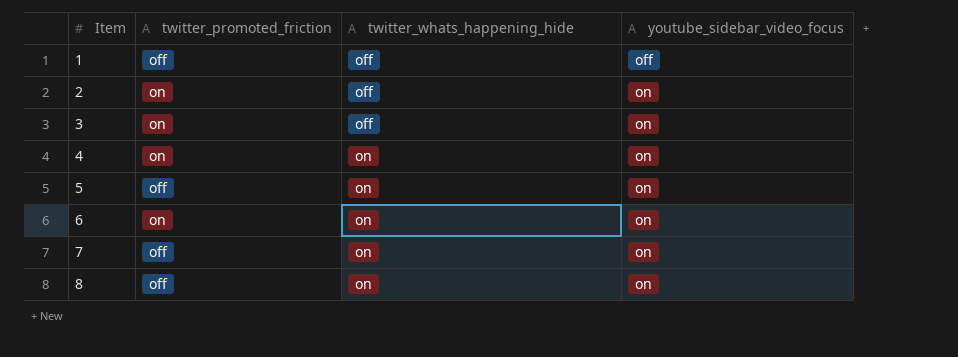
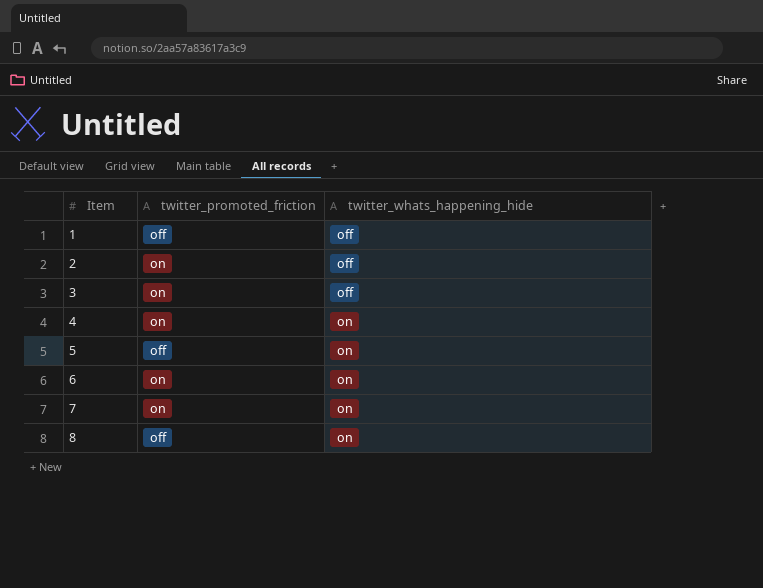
column youtube_sidebar_video_focus | position: 4 -> none
7 | twitter_promoted_friction: off -> on

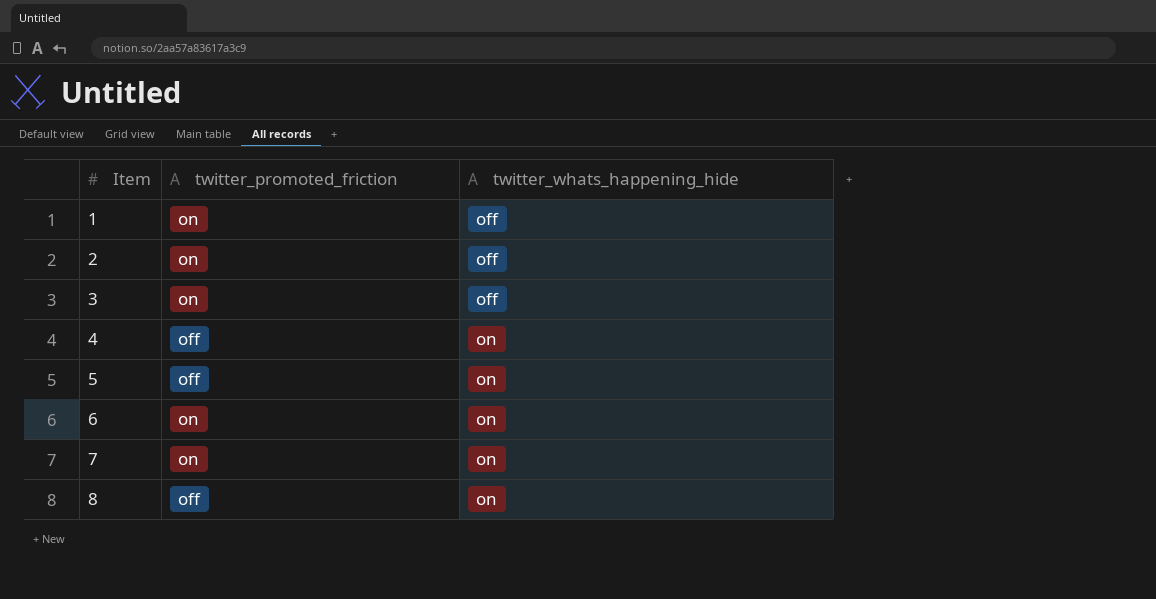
1 | twitter_promoted_friction: off -> on
4 | twitter_promoted_friction: on -> off

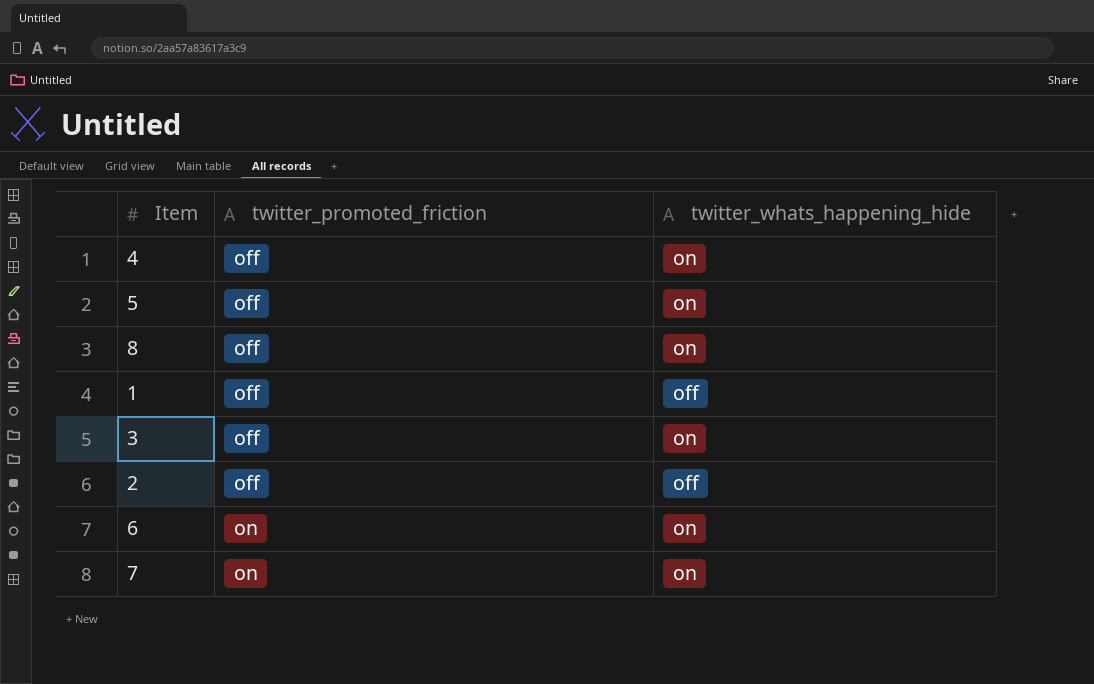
row order: Item ascending -> twitter_promoted_friction ascending
1 | twitter_promoted_friction: on -> off
3 | twitter_promoted_friction: on -> off
3 | twitter_whats_happening_hide: off -> on
2 | twitter_promoted_friction: on -> off

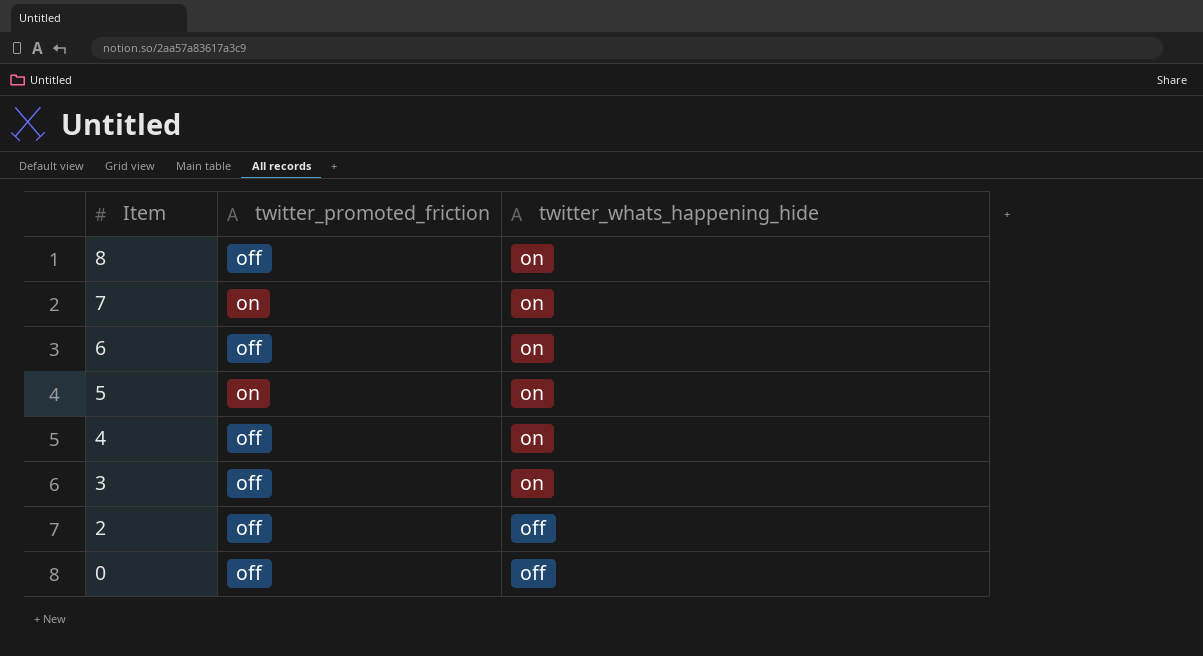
row order: twitter_promoted_friction ascending -> Item descending
row 1: off | off -> none
6 | twitter_promoted_friction: on -> off
5 | twitter_promoted_friction: off -> on
row 0: none -> off | off

